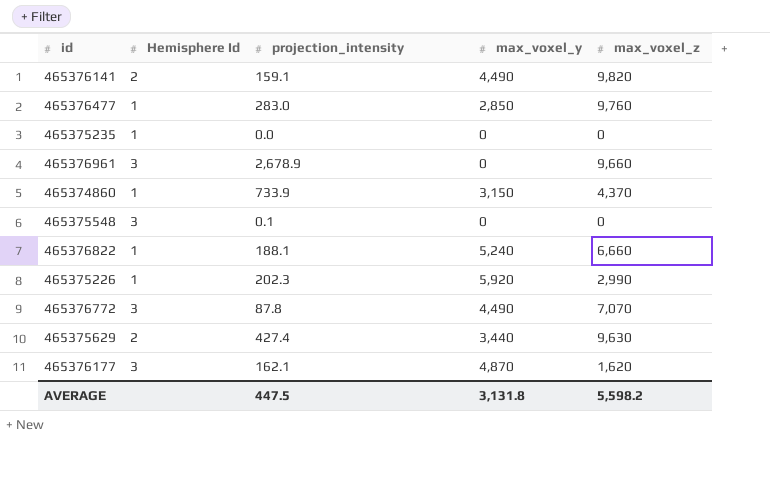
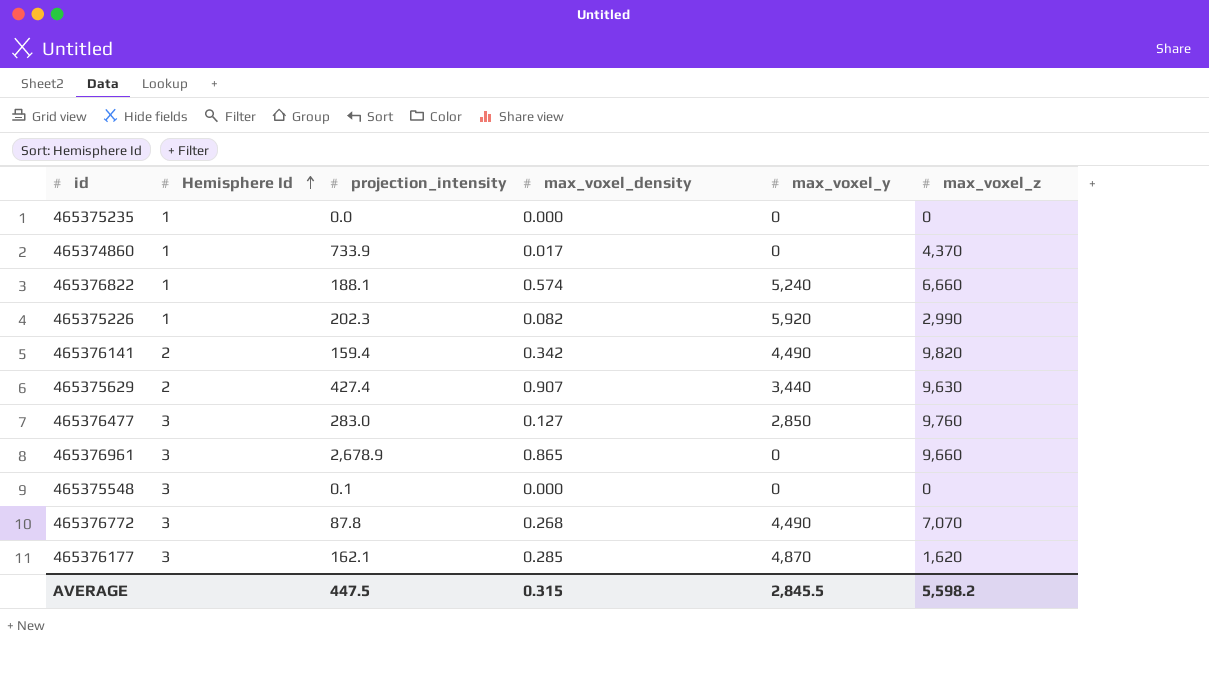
row order: none -> Hemisphere Id ascending
column max_voxel_density | position: none -> 4
465374860 | max_voxel_y: 3,150 -> 0
465376141 | projection_intensity: 159.1 -> 159.4
465376477 | Hemisphere Id: 1 -> 3
AVERAGE | max_voxel_y: 3,131.8 -> 2,845.5

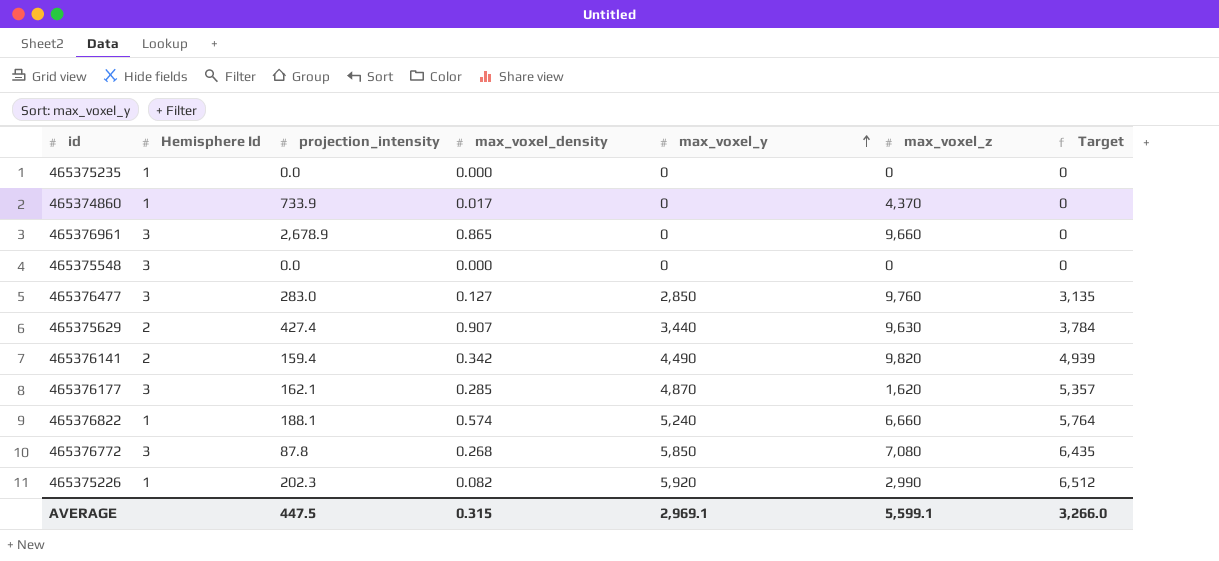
row order: Hemisphere Id ascending -> max_voxel_y ascending
column Target | formula: none -> [max_voxel_y] * 1.1
465375548 | projection_intensity: 0.1 -> 0.0
465376772 | max_voxel_y: 4,490 -> 5,850
465376772 | max_voxel_z: 7,070 -> 7,080
AVERAGE | max_voxel_y: 2,845.5 -> 2,969.1
AVERAGE | max_voxel_z: 5,598.2 -> 5,599.1

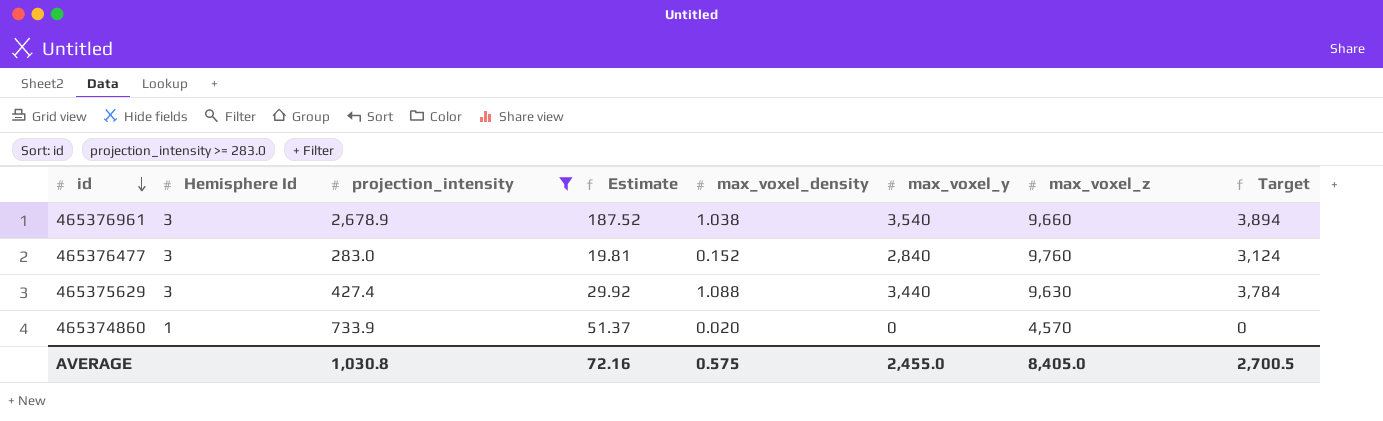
filter: none -> projection_intensity >= 283.0
row order: max_voxel_y ascending -> id descending
column Estimate | formula: none -> [projection_intensity] * 0.07
465376961 | max_voxel_density: 0.865 -> 1.038
465376961 | max_voxel_y: 0 -> 3,540
465376961 | Target: 0 -> 3,894
465376477 | max_voxel_density: 0.127 -> 0.152
465376477 | max_voxel_y: 2,850 -> 2,840
465376477 | Target: 3,135 -> 3,124
465375629 | Hemisphere Id: 2 -> 3
465375629 | max_voxel_density: 0.907 -> 1.088
465374860 | max_voxel_density: 0.017 -> 0.020
465374860 | max_voxel_z: 4,370 -> 4,570
AVERAGE | projection_intensity: 447.5 -> 1,030.8
AVERAGE | max_voxel_density: 0.315 -> 0.575
AVERAGE | max_voxel_y: 2,969.1 -> 2,455.0
AVERAGE | max_voxel_z: 5,599.1 -> 8,405.0
AVERAGE | Target: 3,266.0 -> 2,700.5

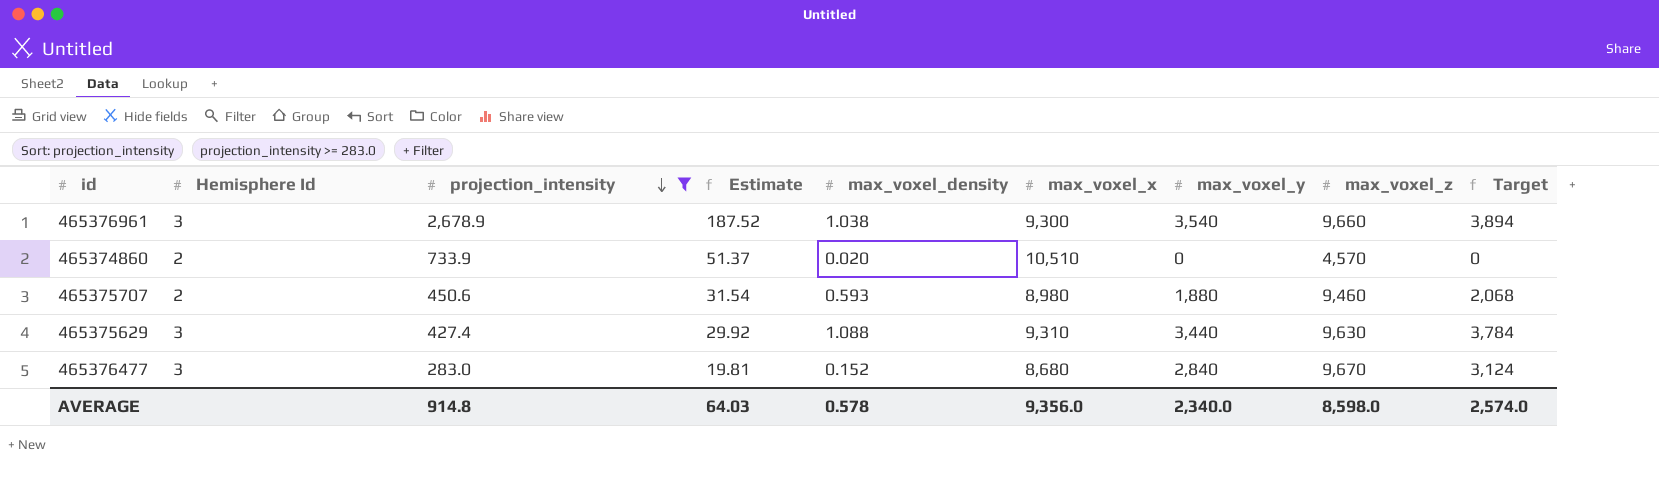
row order: id descending -> projection_intensity descending
column max_voxel_x | position: none -> 6
465374860 | Hemisphere Id: 1 -> 2
row 465375707: none -> 2 | 450.6 | 31.54 | 0.593 | 8,980 | 1,880 | 9,460 | 2,068
465376477 | max_voxel_z: 9,760 -> 9,670
AVERAGE | projection_intensity: 1,030.8 -> 914.8
AVERAGE | Estimate: 72.16 -> 64.03
AVERAGE | max_voxel_density: 0.575 -> 0.578
AVERAGE | max_voxel_y: 2,455.0 -> 2,340.0
AVERAGE | max_voxel_z: 8,405.0 -> 8,598.0
AVERAGE | Target: 2,700.5 -> 2,574.0

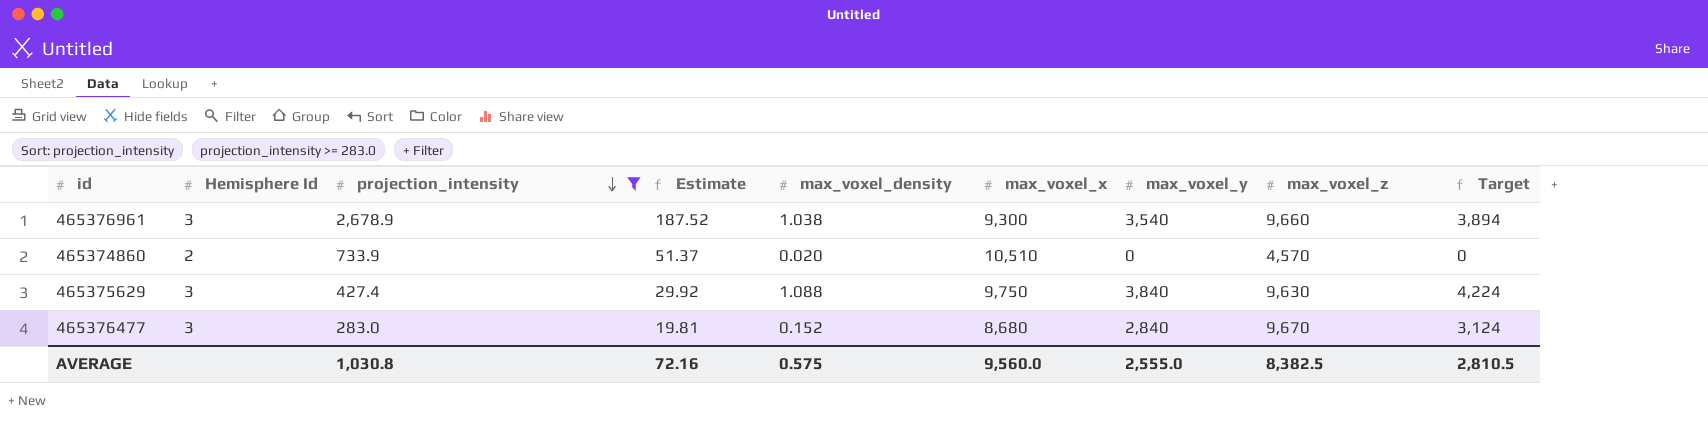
row 465375707: 2 | 450.6 | 31.54 | 0.593 | 8,980 | 1,880 | 9,460 | 2,068 -> none
465375629 | max_voxel_x: 9,310 -> 9,750
465375629 | max_voxel_y: 3,440 -> 3,840
465375629 | Target: 3,784 -> 4,224
AVERAGE | projection_intensity: 914.8 -> 1,030.8
AVERAGE | Estimate: 64.03 -> 72.16
AVERAGE | max_voxel_density: 0.578 -> 0.575
AVERAGE | max_voxel_x: 9,356.0 -> 9,560.0
AVERAGE | max_voxel_y: 2,340.0 -> 2,555.0
AVERAGE | max_voxel_z: 8,598.0 -> 8,382.5
AVERAGE | Target: 2,574.0 -> 2,810.5

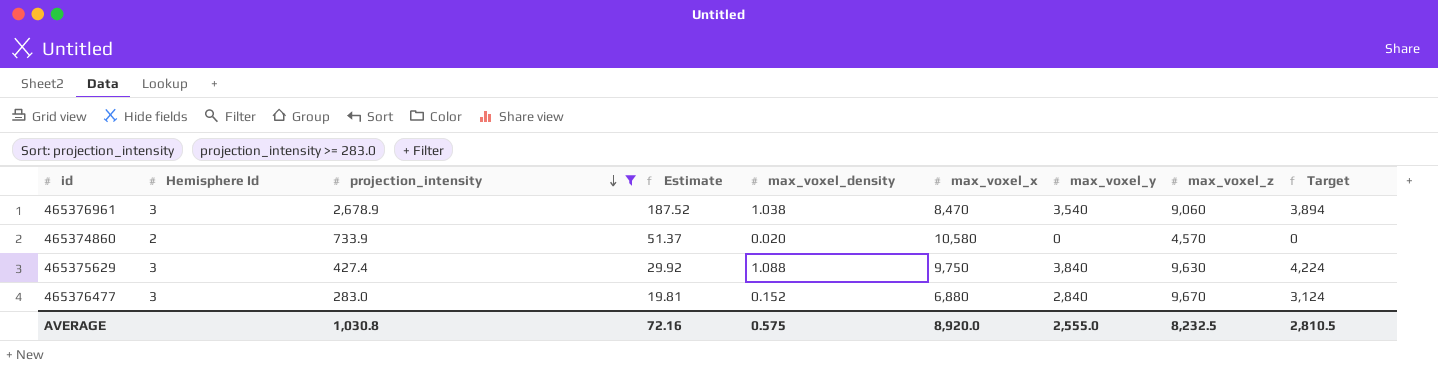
465376961 | max_voxel_x: 9,300 -> 8,470
465376961 | max_voxel_z: 9,660 -> 9,060
465374860 | max_voxel_x: 10,510 -> 10,580
465376477 | max_voxel_x: 8,680 -> 6,880
AVERAGE | max_voxel_x: 9,560.0 -> 8,920.0
AVERAGE | max_voxel_z: 8,382.5 -> 8,232.5

